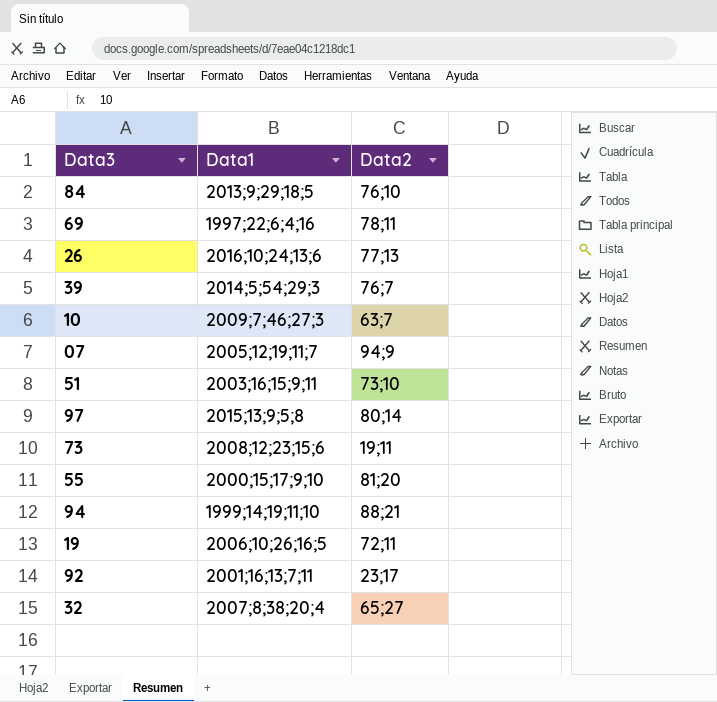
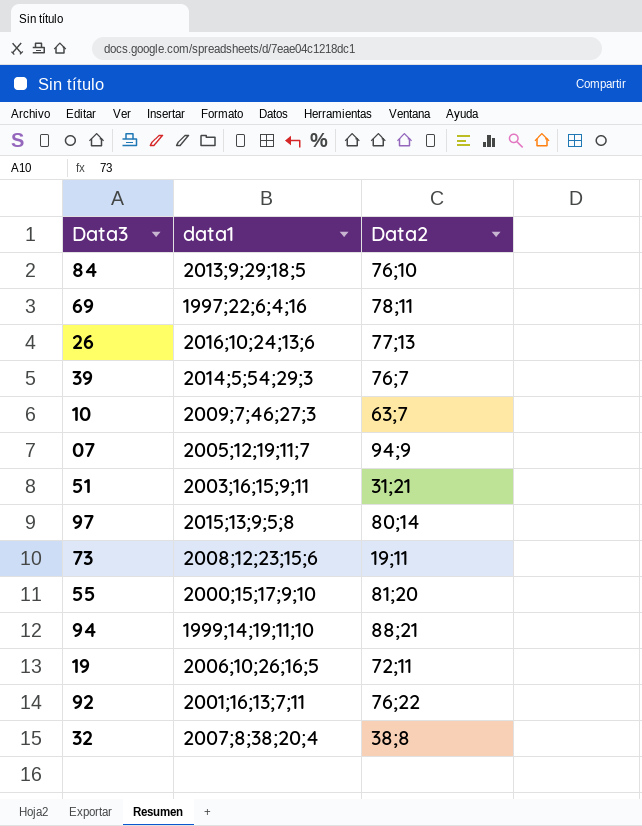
column name: Data1 -> data1
51 | Data2: 73;10 -> 31;21
92 | Data2: 23;17 -> 76;22
32 | Data2: 65;27 -> 38;8

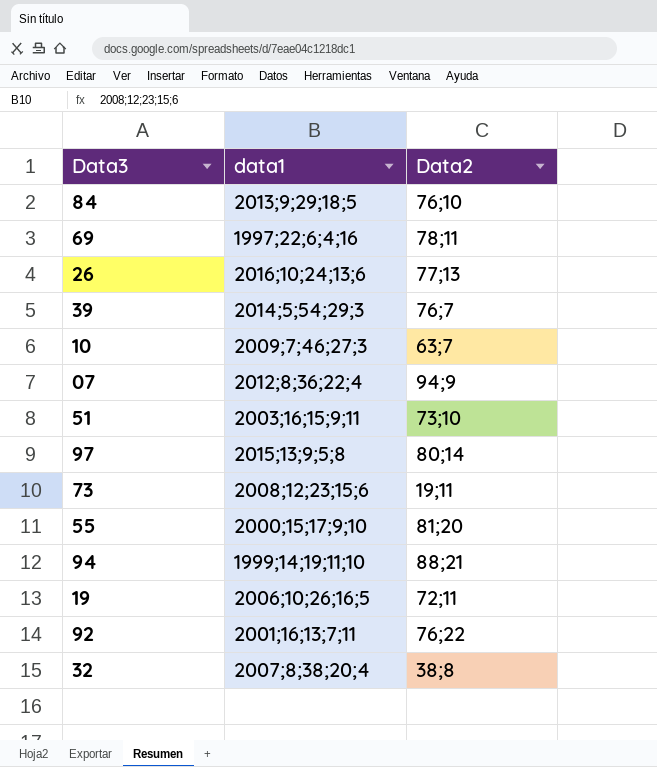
07 | data1: 2005;12;19;11;7 -> 2012;8;36;22;4
51 | Data2: 31;21 -> 73;10

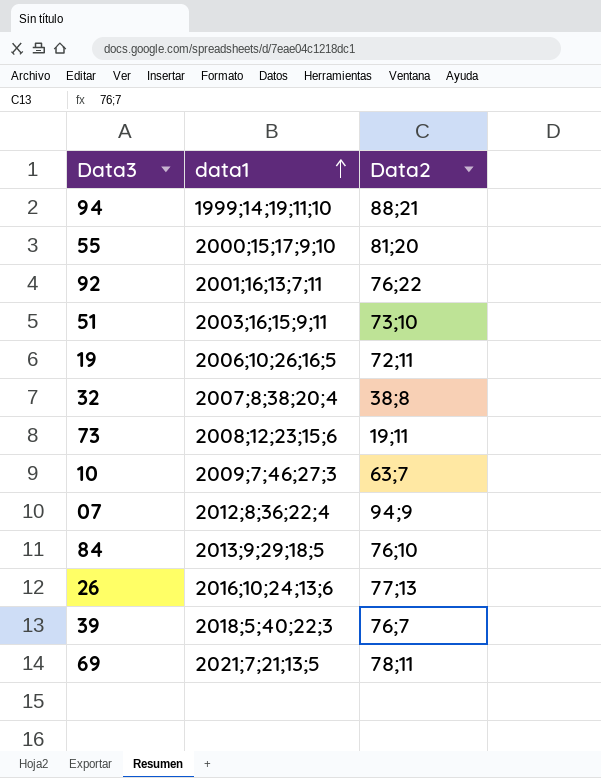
row order: none -> data1 ascending
row 97: 2015;13;9;5;8 | 80;14 -> none
39 | data1: 2014;5;54;29;3 -> 2018;5;40;22;3
69 | data1: 1997;22;6;4;16 -> 2021;7;21;13;5

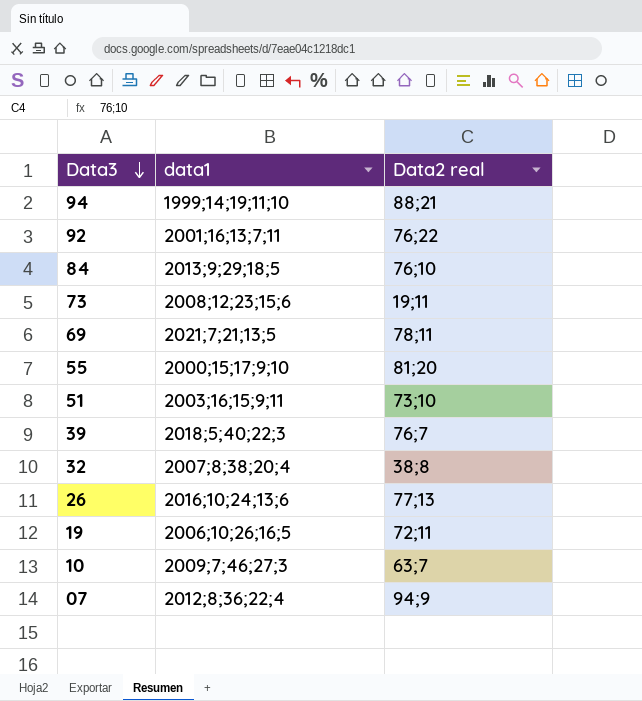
row order: data1 ascending -> Data3 descending
column name: Data2 -> Data2 real

